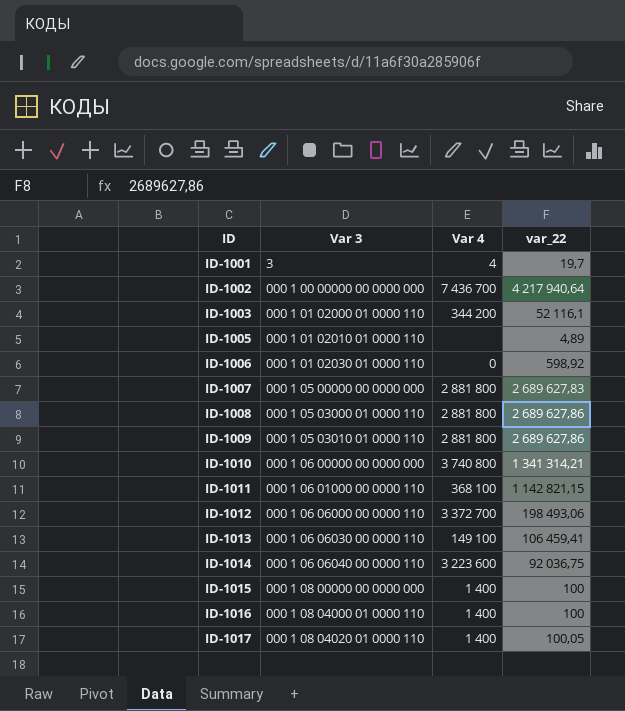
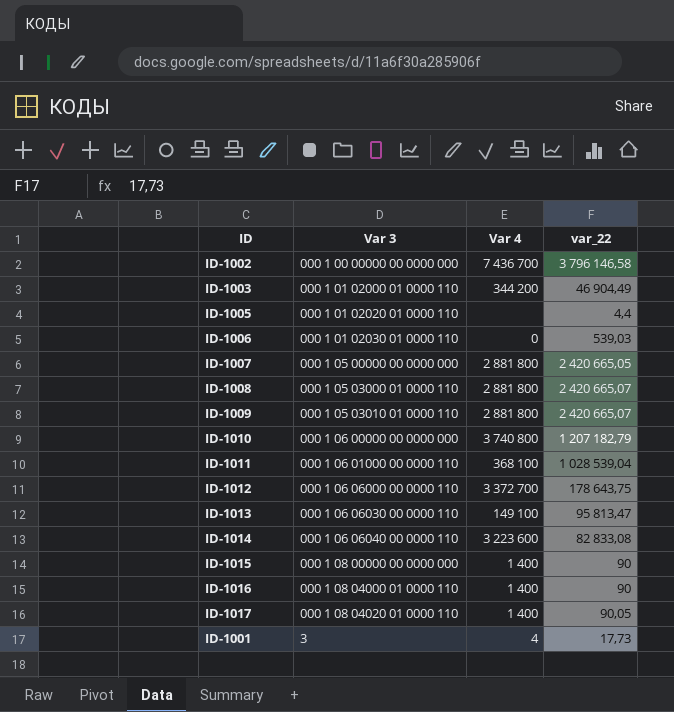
row order: ID ascending -> Var 3 ascending
ID-1002 | var_22: 4 217 940,64 -> 3 796 146,58
ID-1003 | var_22: 52 116,1 -> 46 904,49
ID-1005 | Var 3: 000 1 01 02010 01 0000 110 -> 000 1 01 02020 01 0000 110
ID-1005 | var_22: 4,89 -> 4,4
ID-1006 | var_22: 598,92 -> 539,03
ID-1007 | var_22: 2 689 627,83 -> 2 420 665,05
ID-1008 | var_22: 2 689 627,86 -> 2 420 665,07
ID-1009 | var_22: 2 689 627,86 -> 2 420 665,07
ID-1010 | var_22: 1 341 314,21 -> 1 207 182,79
ID-1011 | var_22: 1 142 821,15 -> 1 028 539,04
ID-1012 | var_22: 198 493,06 -> 178 643,75
ID-1013 | var_22: 106 459,41 -> 95 813,47
ID-1014 | var_22: 92 036,75 -> 82 833,08
ID-1015 | var_22: 100 -> 90
ID-1016 | var_22: 100 -> 90
ID-1017 | var_22: 100,05 -> 90,05
ID-1001 | var_22: 19,7 -> 17,73

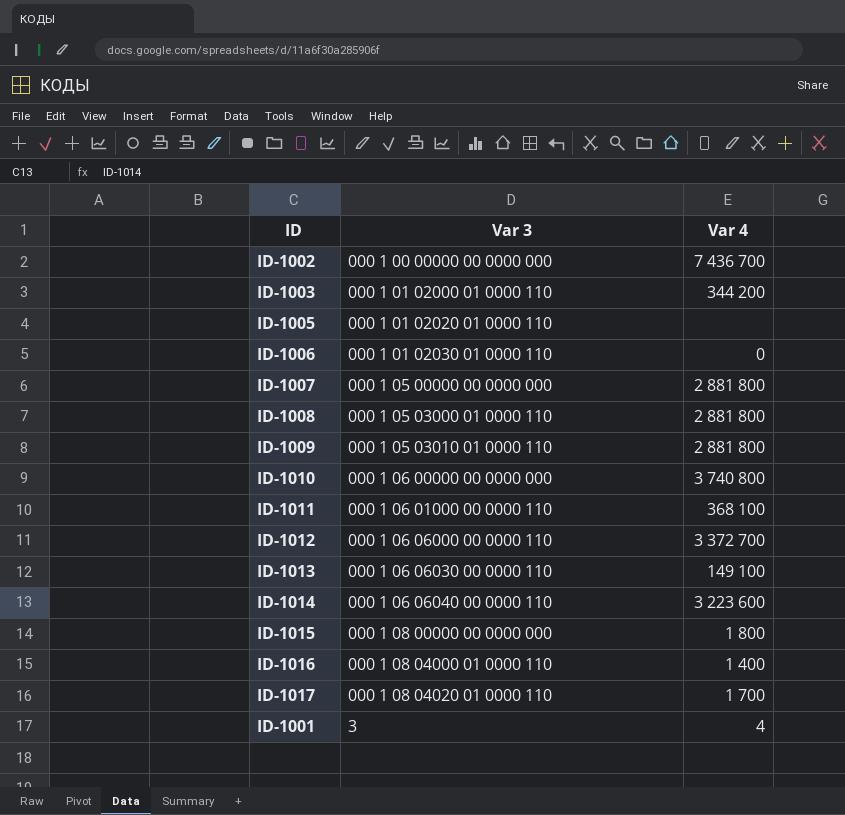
column var_22 | position: 4 -> none
ID-1015 | Var 4: 1 400 -> 1 800
ID-1017 | Var 4: 1 400 -> 1 700

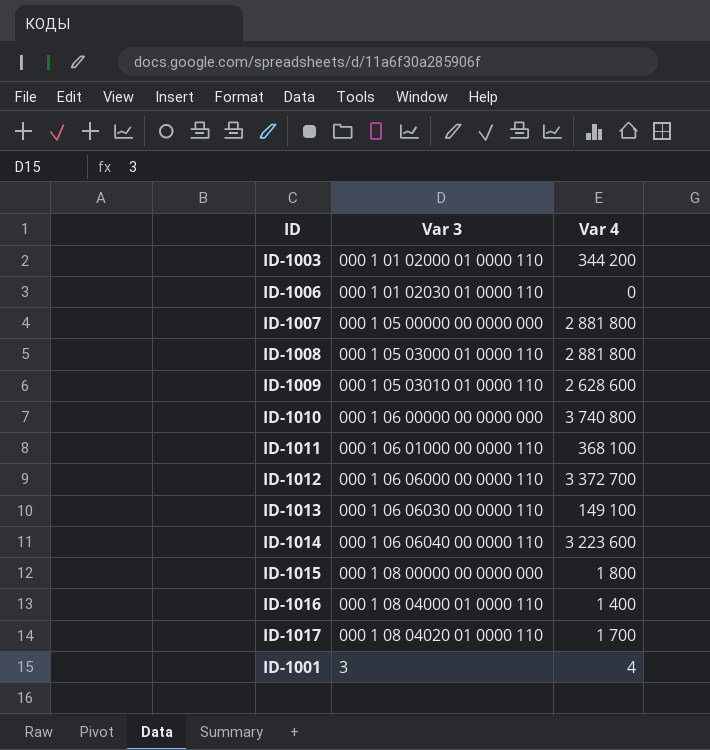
row ID-1002: 000 1 00 00000 00 0000 000 | 7 436 700 -> none
row ID-1005: 000 1 01 02020 01 0000 110 | none -> none
ID-1009 | Var 4: 2 881 800 -> 2 628 600

